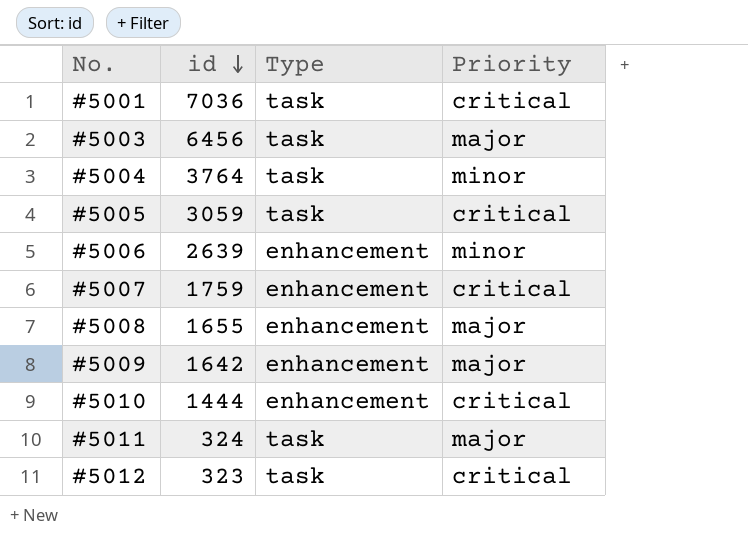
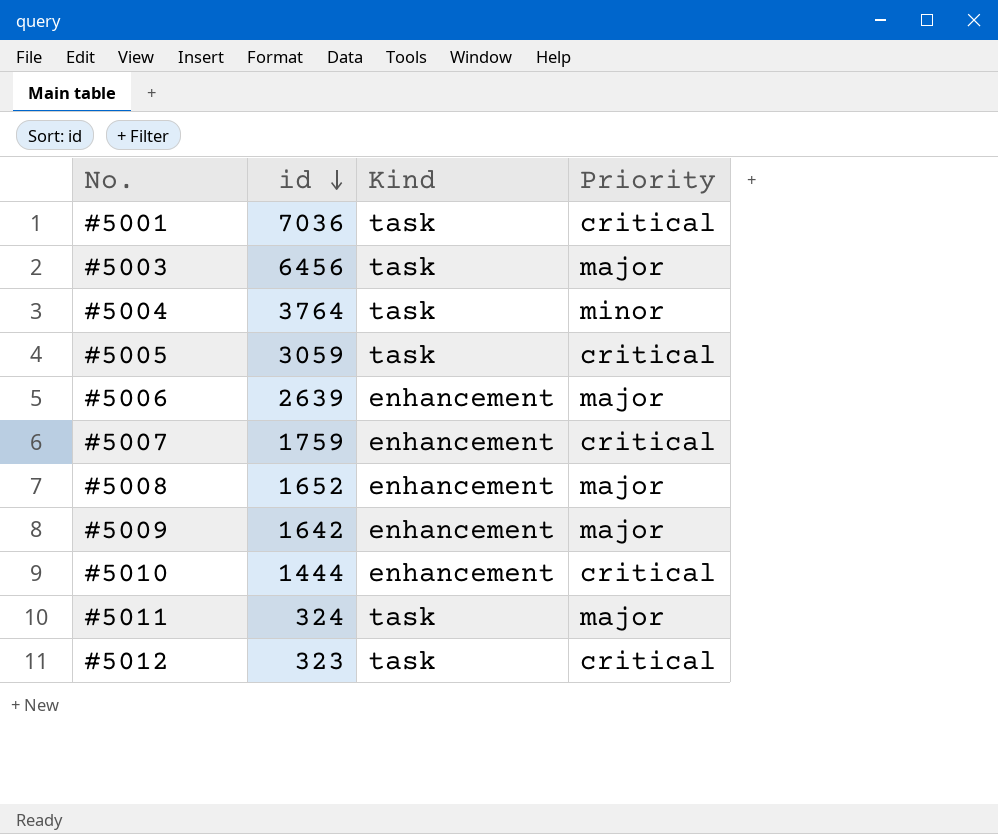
column name: Type -> Kind
#5006 | Priority: minor -> major
#5008 | id: 1655 -> 1652

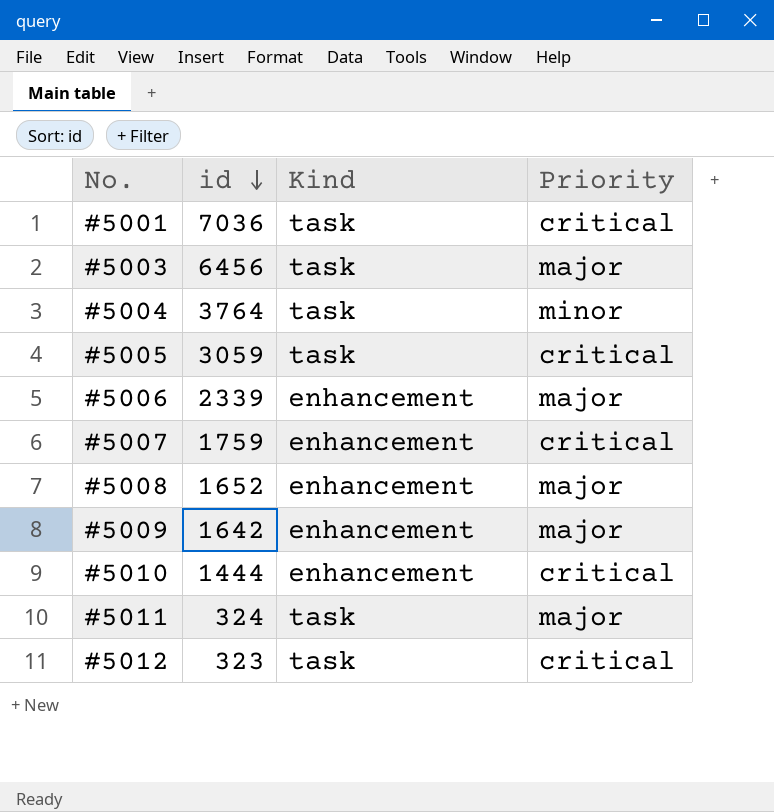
#5006 | id: 2639 -> 2339

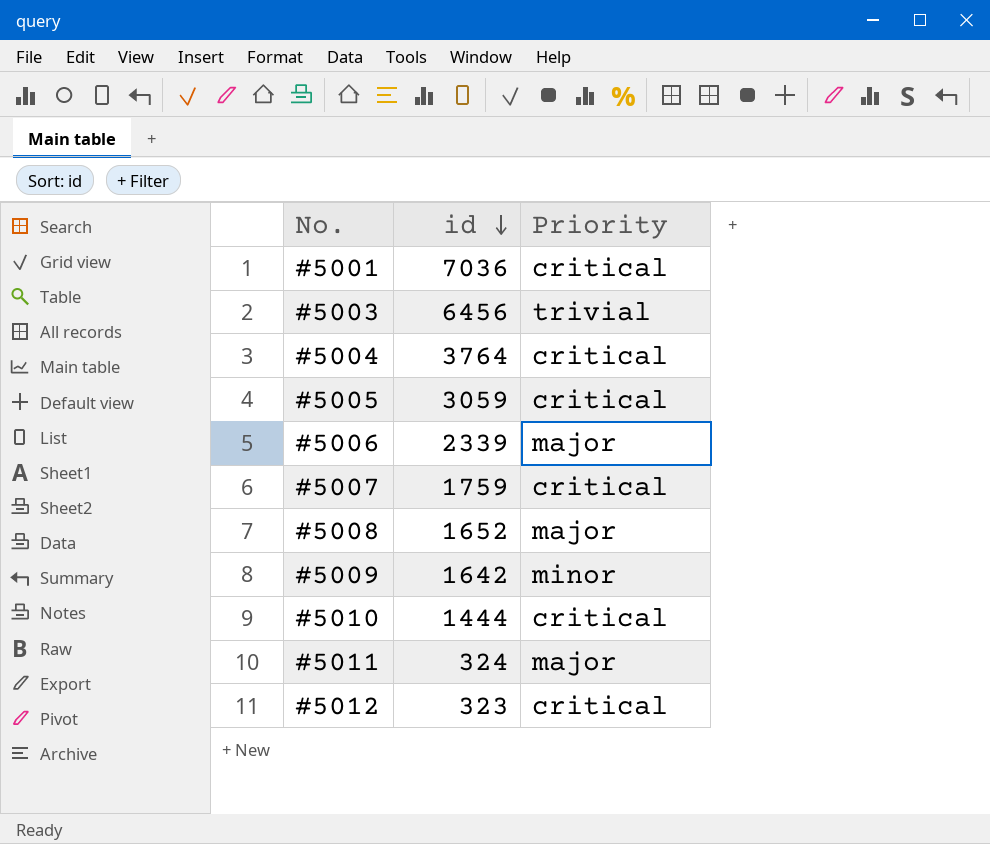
column Kind | position: 3 -> none
#5003 | Priority: major -> trivial
#5004 | Priority: minor -> critical
#5009 | Priority: major -> minor

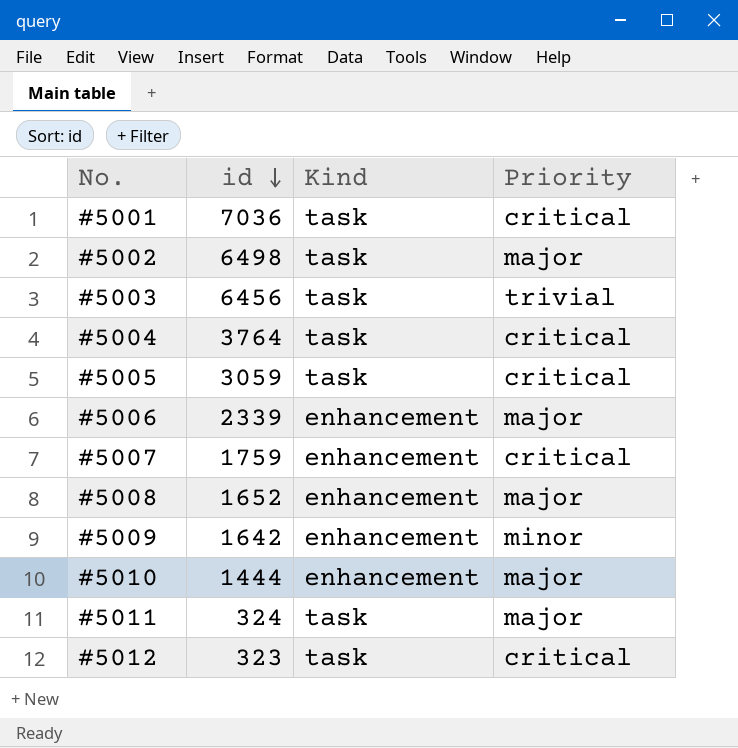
column Kind | position: none -> 3
row #5002: none -> 6498 | task | major
#5010 | Priority: critical -> major

